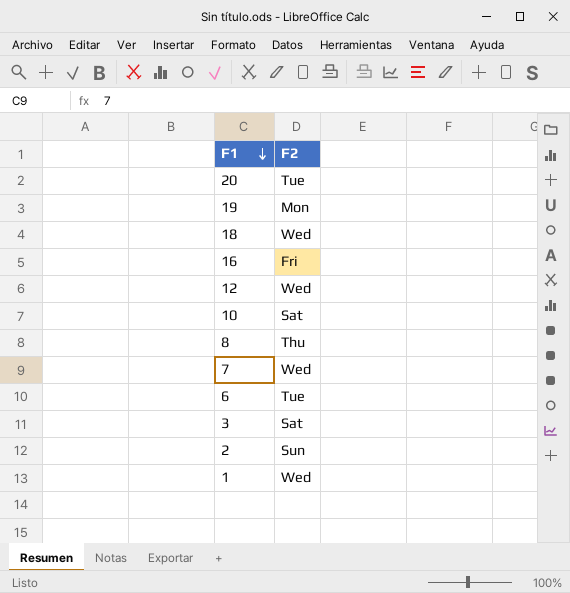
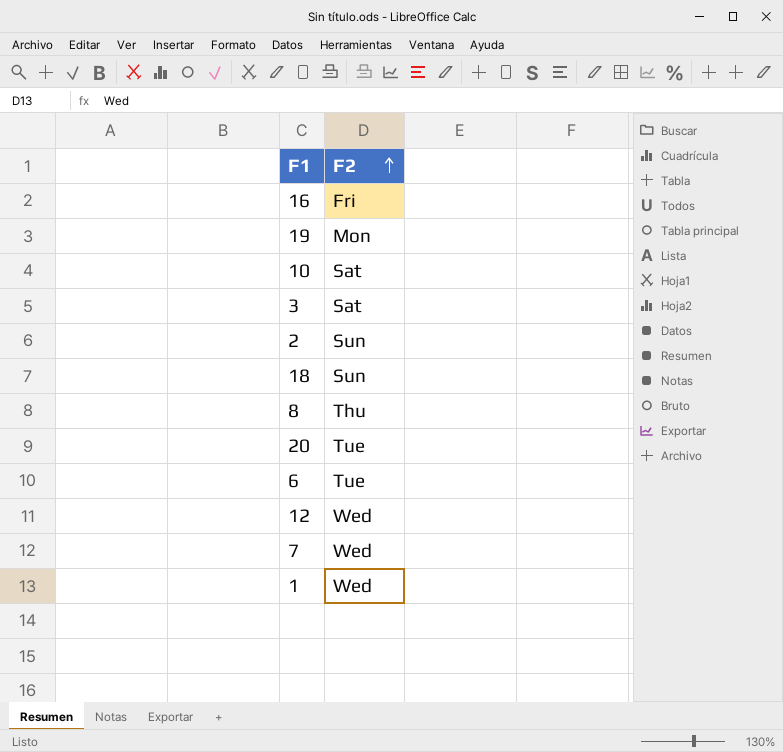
row order: F1 descending -> F2 ascending
18 | F2: Wed -> Sun

